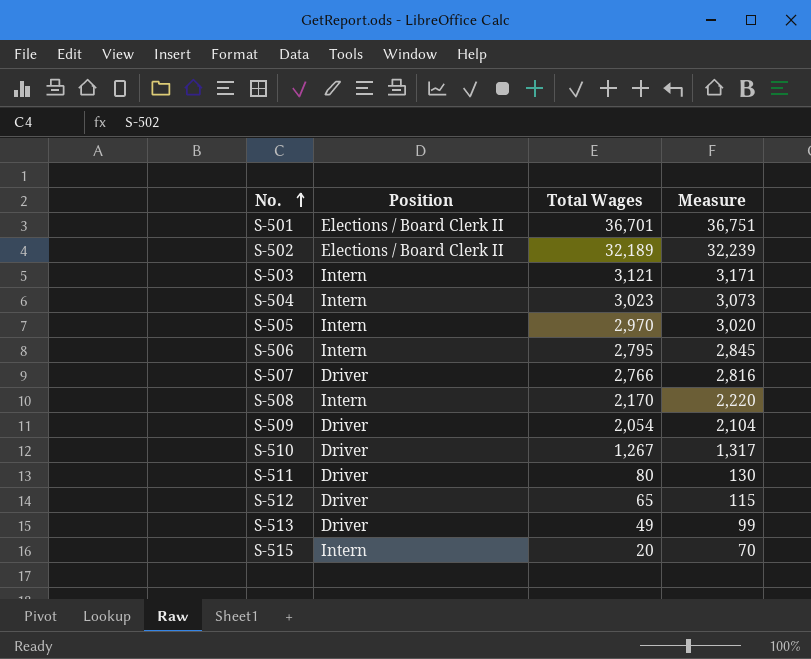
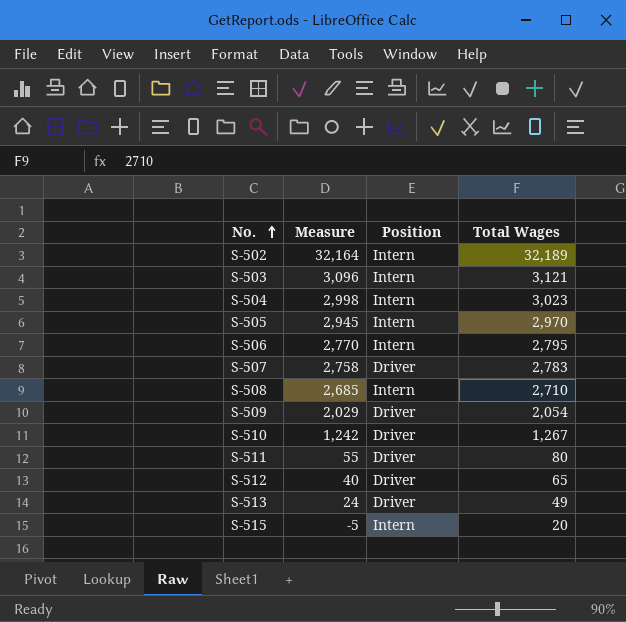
column Measure | formula: [Total Wages] + 50 -> [Total Wages] - 25
column Measure | position: 4 -> 2
row S-501: Elections / Board Clerk II | 36,701 | 36,751 -> none
S-502 | Position: Elections / Board Clerk II -> Intern
S-507 | Total Wages: 2,766 -> 2,783
S-508 | Total Wages: 2,170 -> 2,710

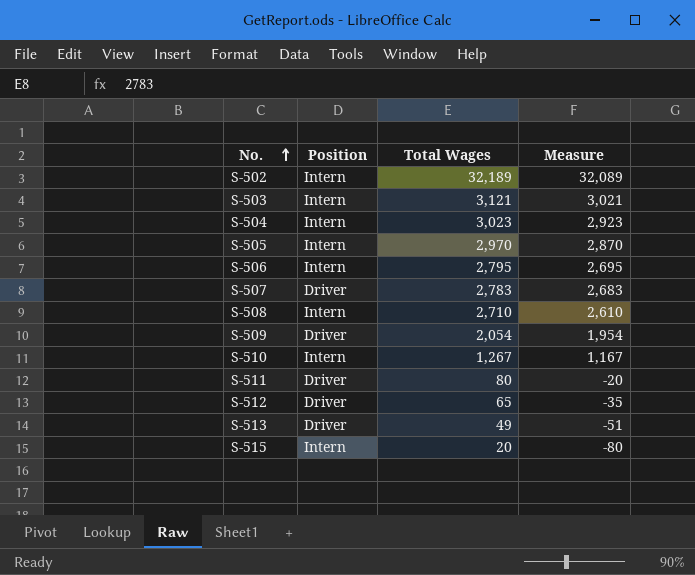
column Measure | formula: [Total Wages] - 25 -> [Total Wages] - 100
column Measure | position: 2 -> 4
S-510 | Position: Driver -> Intern

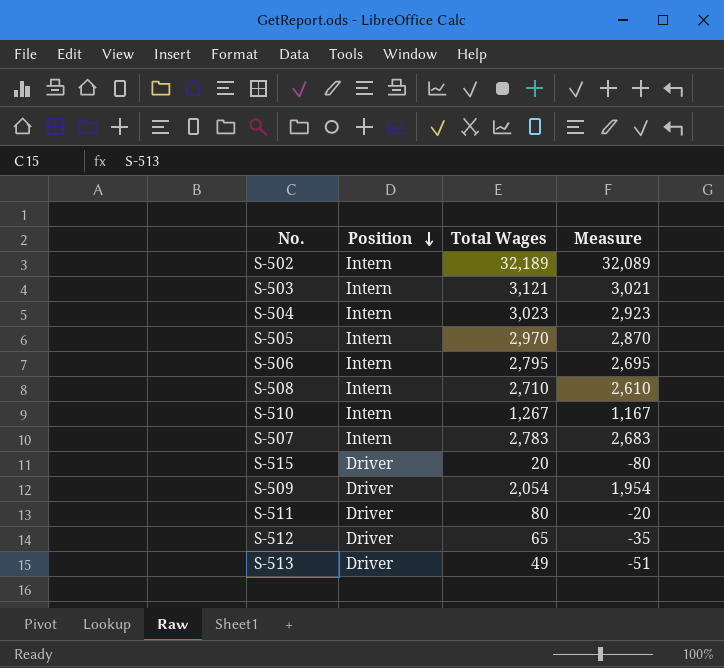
row order: No. ascending -> Position descending
S-507 | Position: Driver -> Intern
S-515 | Position: Intern -> Driver

